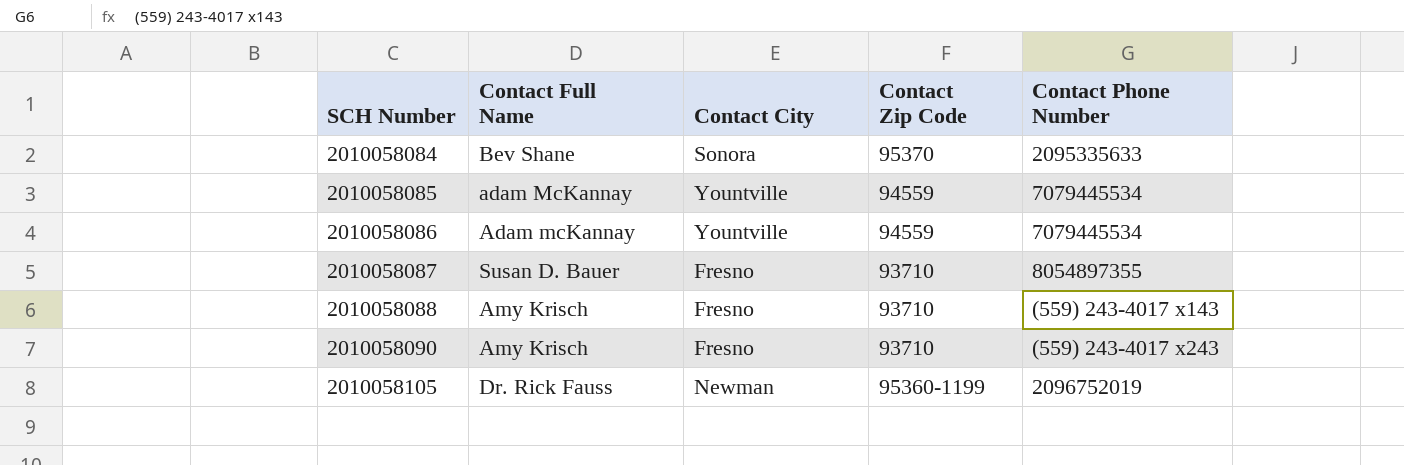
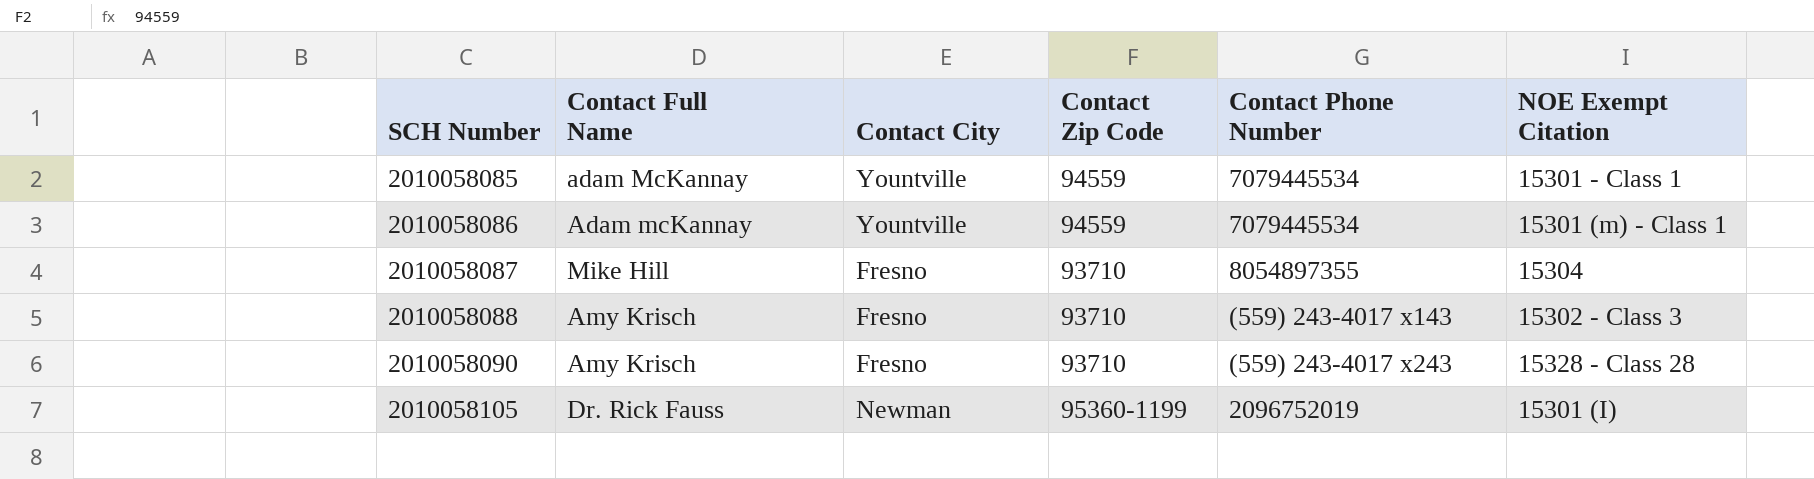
column NOE Exempt Citation | position: none -> 6
row 2010058084: Bev Shane | Sonora | 95370 | 2095335633 -> none
2010058087 | Contact Full Name: Susan D. Bauer -> Mike Hill

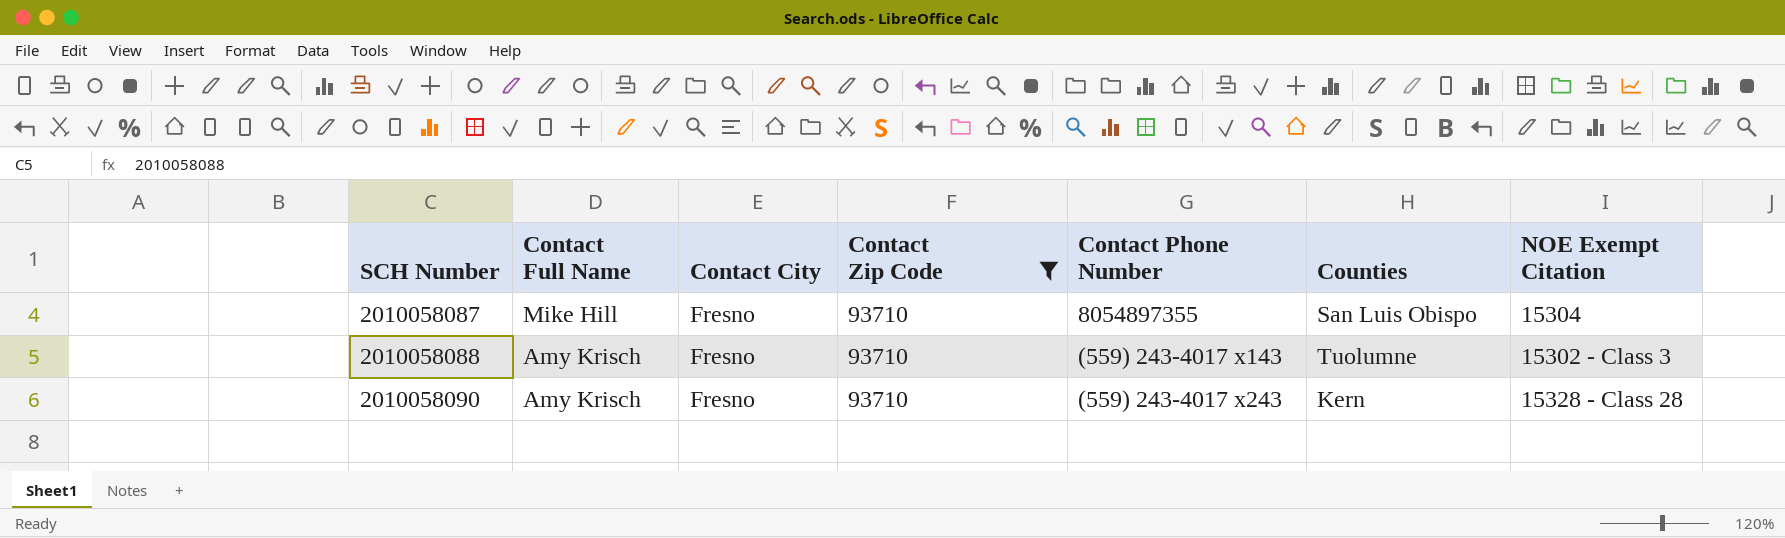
filter: none -> Contact Zip Code = 93710
column Counties | position: none -> 6

